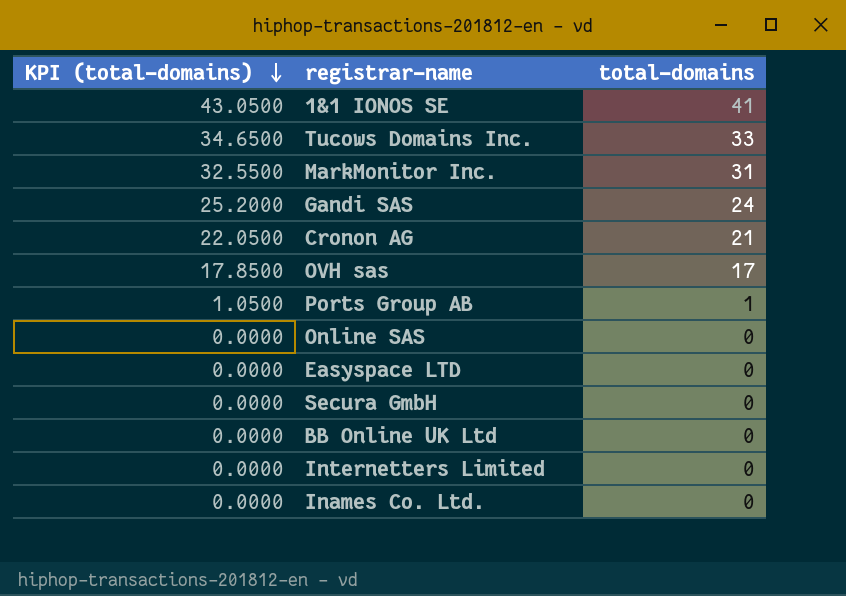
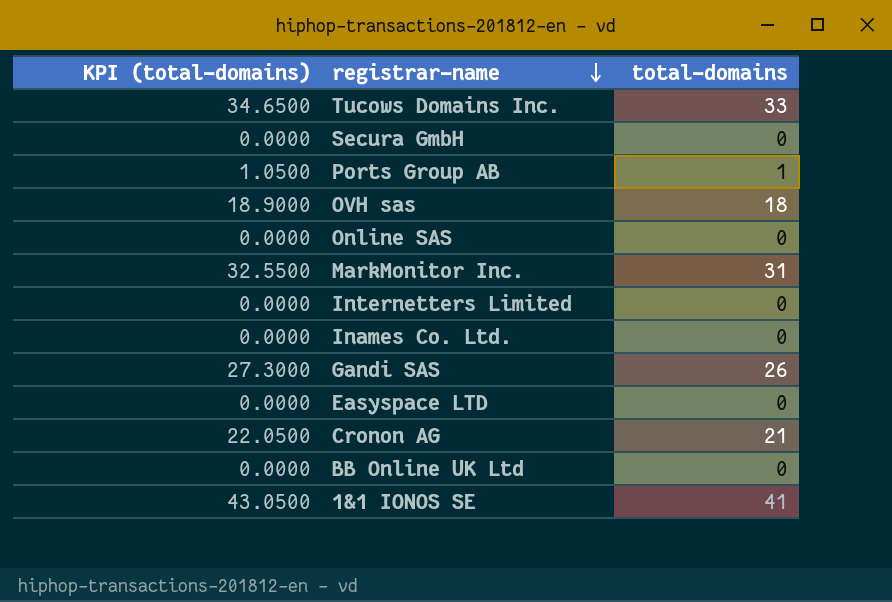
row order: KPI (total-domains) descending -> registrar-name descending
OVH sas | KPI (total-domains): 17.8500 -> 18.9000
OVH sas | total-domains: 17 -> 18
Gandi SAS | KPI (total-domains): 25.2000 -> 27.3000
Gandi SAS | total-domains: 24 -> 26

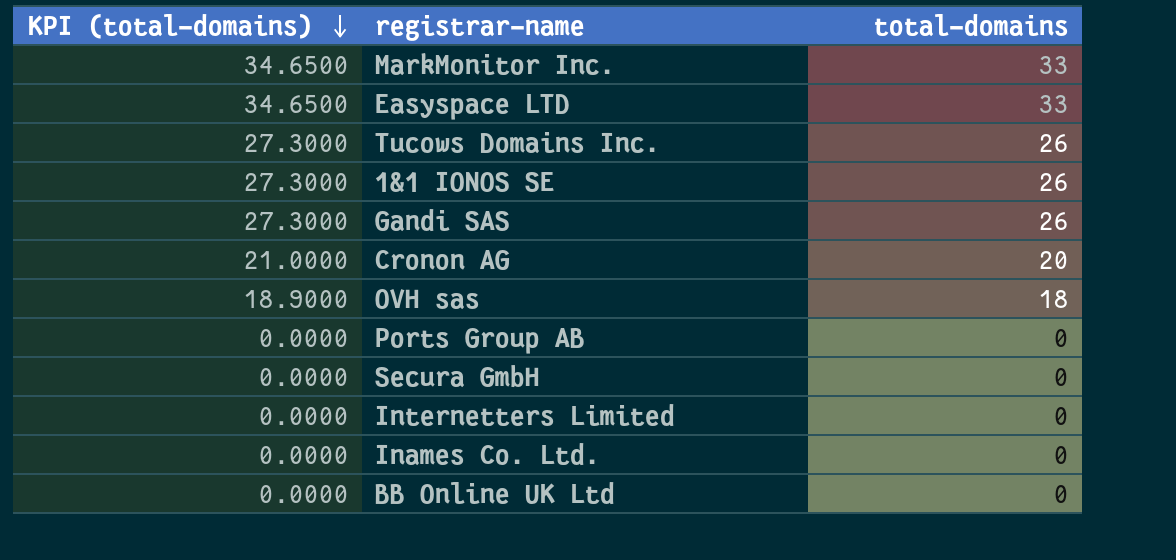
row order: registrar-name descending -> KPI (total-domains) descending
row Online SAS: 0.0000 | 0 -> none
MarkMonitor Inc. | KPI (total-domains): 32.5500 -> 34.6500
MarkMonitor Inc. | total-domains: 31 -> 33
Easyspace LTD | KPI (total-domains): 0.0000 -> 34.6500
Easyspace LTD | total-domains: 0 -> 33
Tucows Domains Inc. | KPI (total-domains): 34.6500 -> 27.3000
Tucows Domains Inc. | total-domains: 33 -> 26
1&1 IONOS SE | KPI (total-domains): 43.0500 -> 27.3000
1&1 IONOS SE | total-domains: 41 -> 26
Cronon AG | KPI (total-domains): 22.0500 -> 21.0000
Cronon AG | total-domains: 21 -> 20
Ports Group AB | KPI (total-domains): 1.0500 -> 0.0000
Ports Group AB | total-domains: 1 -> 0

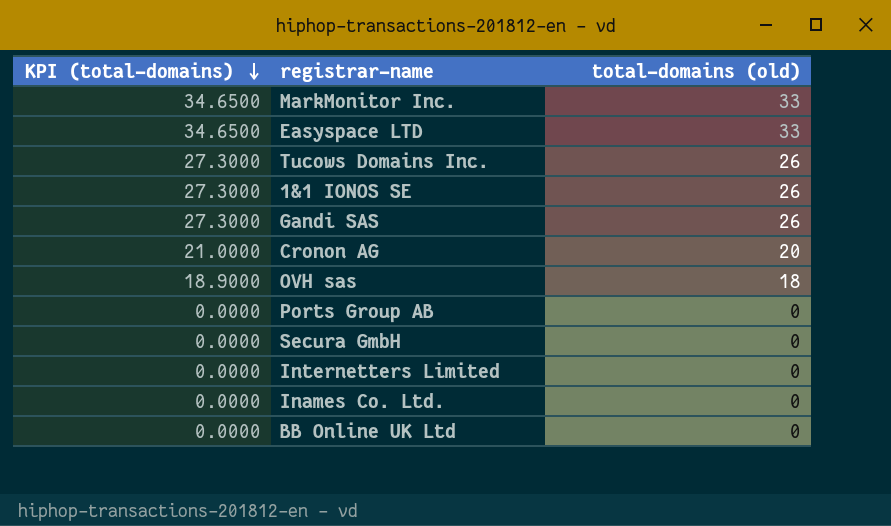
column name: total-domains -> total-domains (old)

